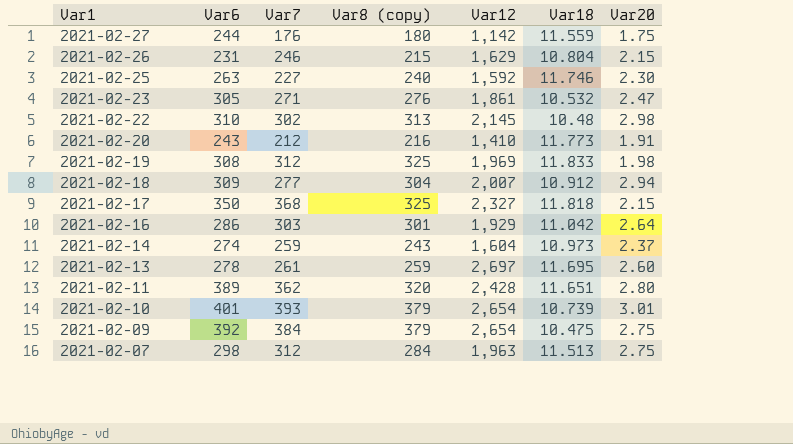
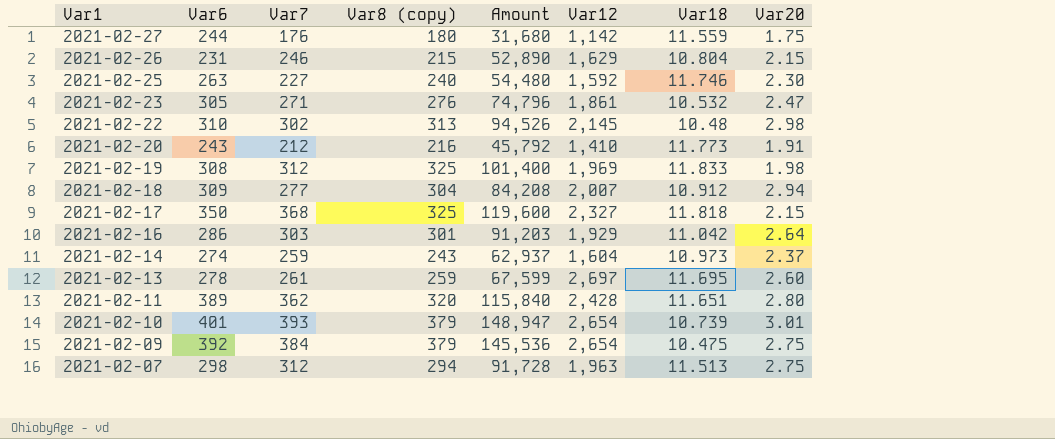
column Amount | formula: none -> [Var7] * [Var8 (copy)]
2021-02-07 | Var8 (copy): 284 -> 294

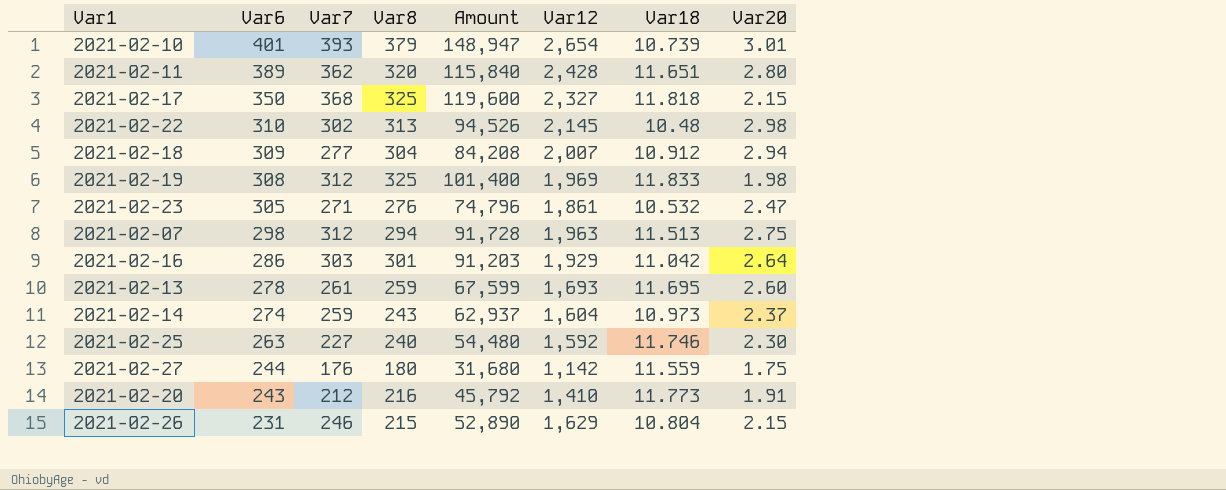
row order: Var1 descending -> Var6 descending
column name: Var8 (copy) -> Var8
row 2021-02-09: 392 | 384 | 379 | 145,536 | 2,654 | 10.475 | 2.75 -> none
2021-02-13 | Var12: 2,697 -> 1,693

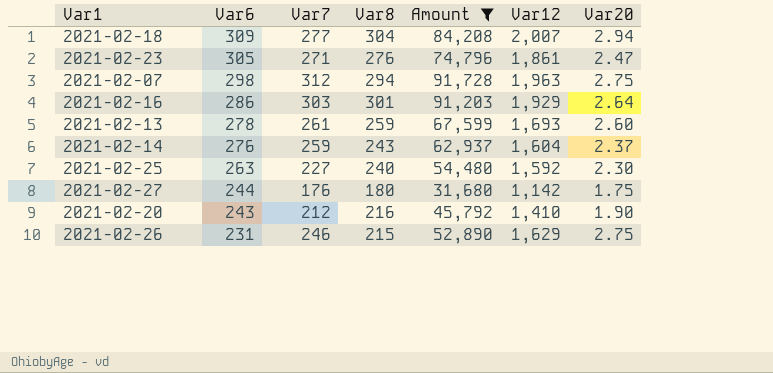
filter: none -> Amount <= 91,728
column Var18 | position: 7 -> none
2021-02-14 | Var6: 274 -> 276
2021-02-20 | Var20: 1.91 -> 1.90
2021-02-26 | Var20: 2.15 -> 2.75

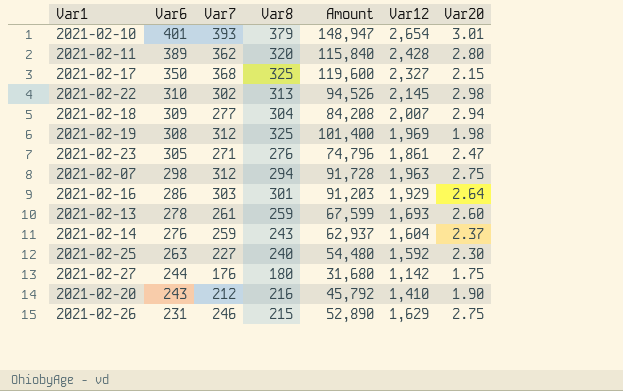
filter: Amount <= 91,728 -> none

